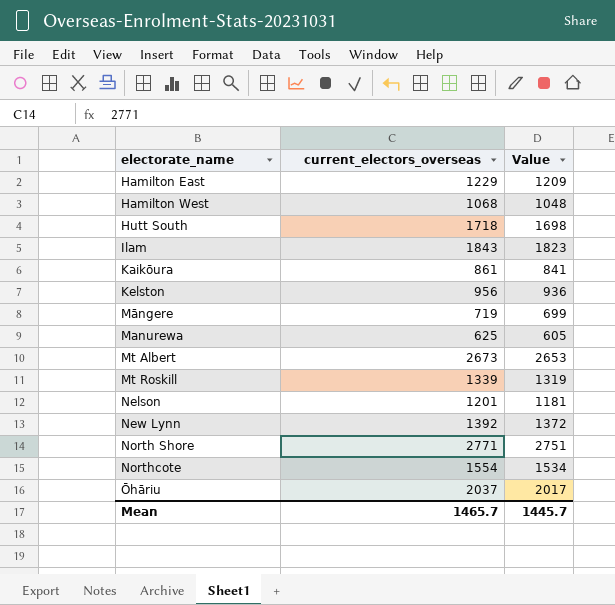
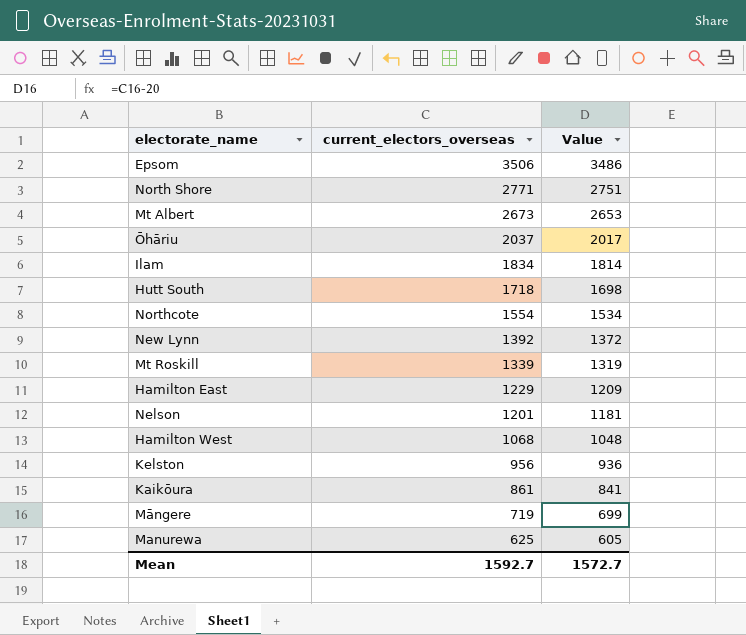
row order: electorate_name ascending -> current_electors_overseas descending
row Epsom: none -> 3506 | 3486
Ilam | current_electors_overseas: 1843 -> 1834
Ilam | Value: 1823 -> 1814
Mean | current_electors_overseas: 1465.7 -> 1592.7
Mean | Value: 1445.7 -> 1572.7

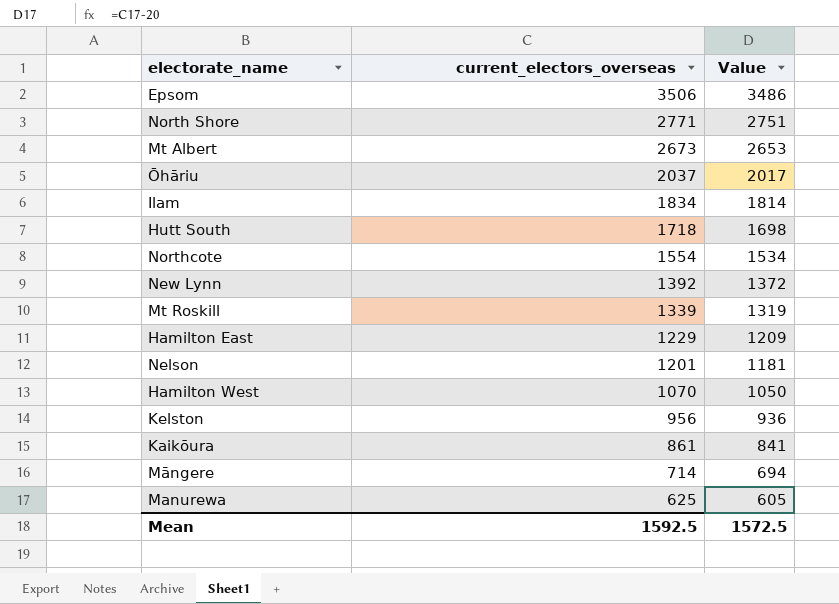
Hamilton West | current_electors_overseas: 1068 -> 1070
Hamilton West | Value: 1048 -> 1050
Māngere | current_electors_overseas: 719 -> 714
Māngere | Value: 699 -> 694
Mean | current_electors_overseas: 1592.7 -> 1592.5
Mean | Value: 1572.7 -> 1572.5

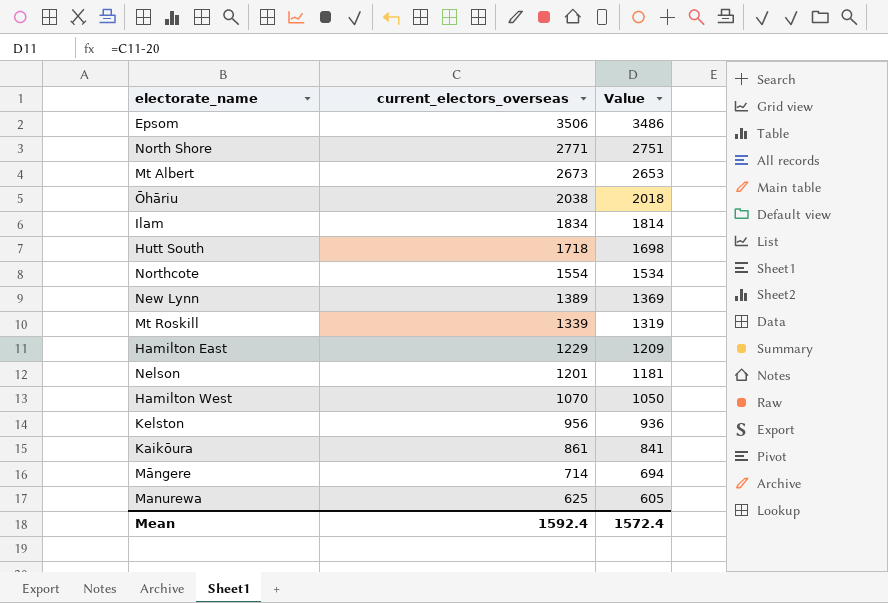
Ōhāriu | current_electors_overseas: 2037 -> 2038
Ōhāriu | Value: 2017 -> 2018
New Lynn | current_electors_overseas: 1392 -> 1389
New Lynn | Value: 1372 -> 1369
Mean | current_electors_overseas: 1592.5 -> 1592.4
Mean | Value: 1572.5 -> 1572.4

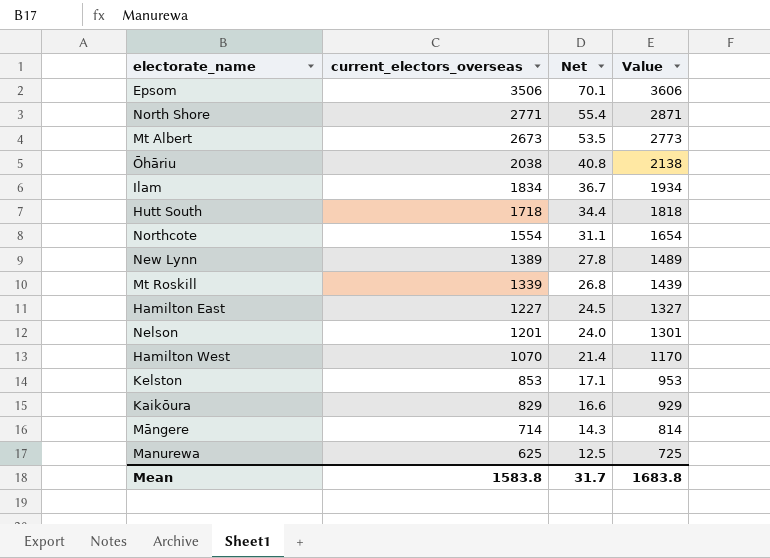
column Net | formula: none -> [current_electors_overseas] * 0.02
column Value | formula: [current_electors_overseas] - 20 -> [current_electors_overseas] + 100
Hamilton East | current_electors_overseas: 1229 -> 1227
Kelston | current_electors_overseas: 956 -> 853
Kaikōura | current_electors_overseas: 861 -> 829
Mean | current_electors_overseas: 1592.4 -> 1583.8
Mean | Value: 1572.4 -> 1683.8

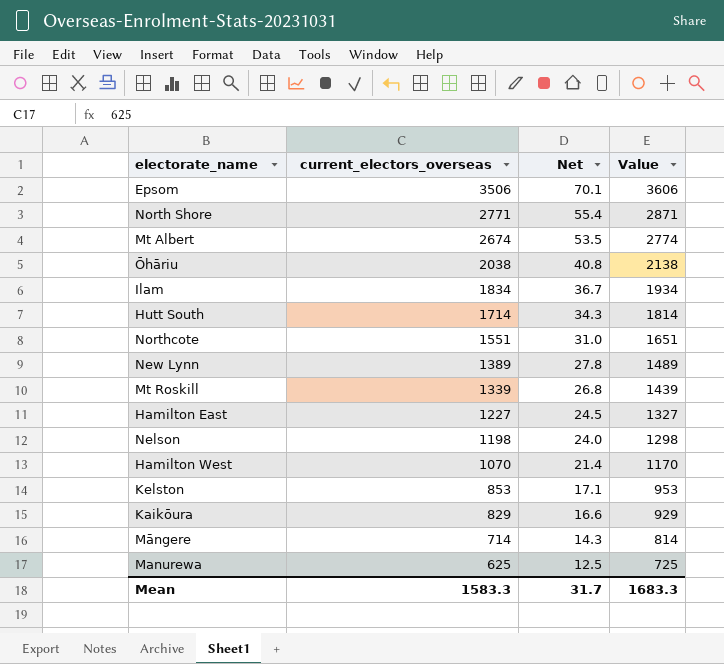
Mt Albert | current_electors_overseas: 2673 -> 2674
Mt Albert | Value: 2773 -> 2774
Hutt South | current_electors_overseas: 1718 -> 1714
Hutt South | Net: 34.4 -> 34.3
Hutt South | Value: 1818 -> 1814
Northcote | current_electors_overseas: 1554 -> 1551
Northcote | Net: 31.1 -> 31.0
Northcote | Value: 1654 -> 1651
Nelson | current_electors_overseas: 1201 -> 1198
Nelson | Value: 1301 -> 1298
Mean | current_electors_overseas: 1583.8 -> 1583.3
Mean | Value: 1683.8 -> 1683.3

